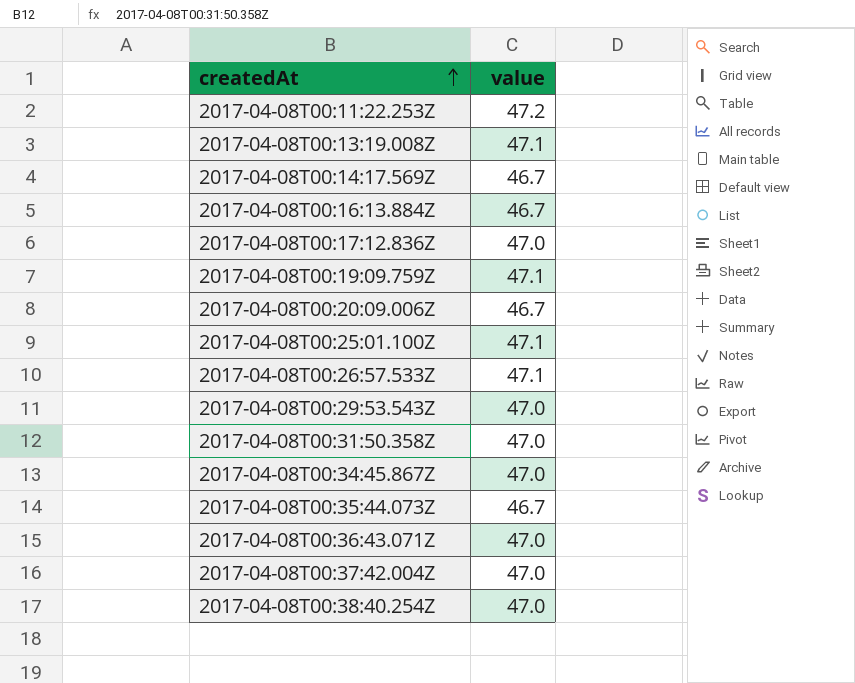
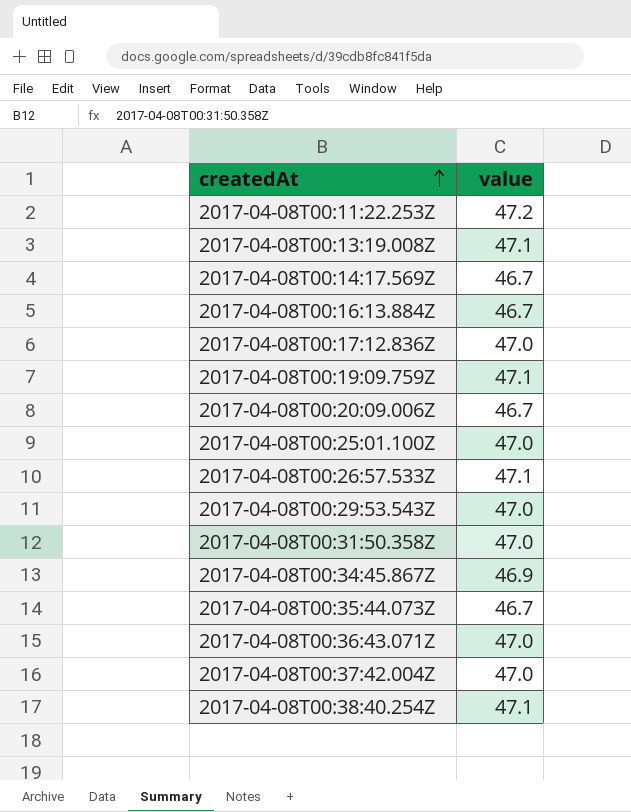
2017-04-08T00:25:01.100Z | value: 47.1 -> 47.0
2017-04-08T00:34:45.867Z | value: 47.0 -> 46.9
2017-04-08T00:38:40.254Z | value: 47.0 -> 47.1

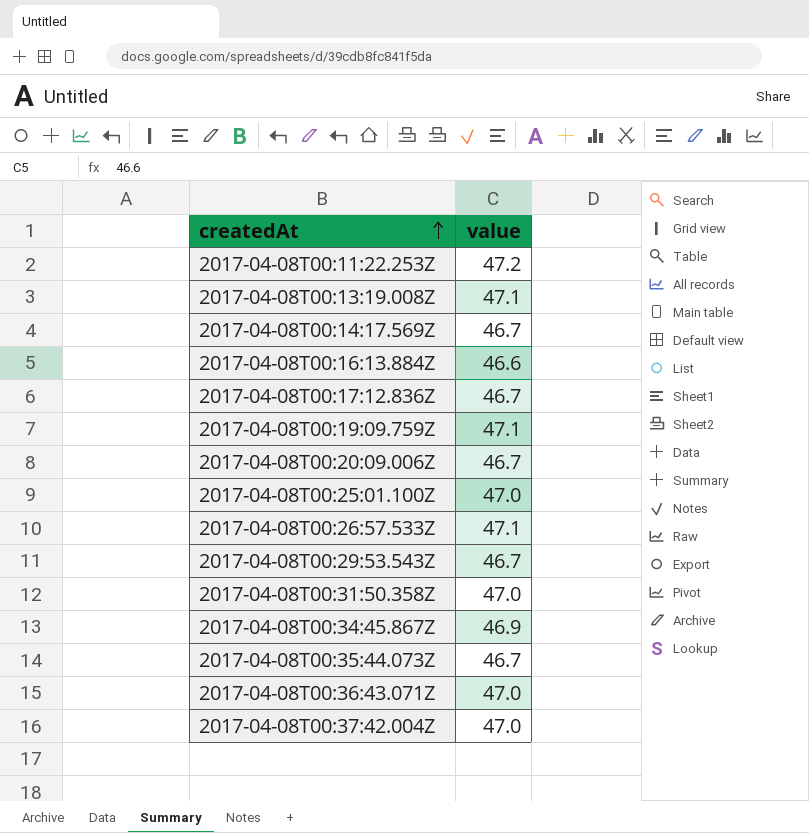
row 2017-04-08T00:38:40.254Z: 47.1 -> none
2017-04-08T00:16:13.884Z | value: 46.7 -> 46.6
2017-04-08T00:17:12.836Z | value: 47.0 -> 46.7
2017-04-08T00:29:53.543Z | value: 47.0 -> 46.7

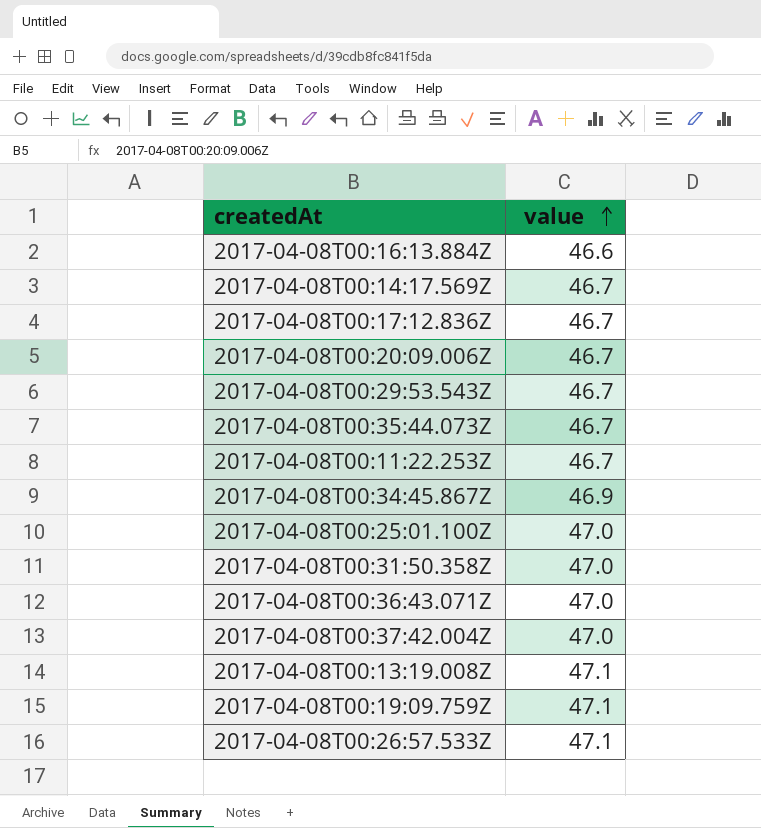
row order: createdAt ascending -> value ascending
2017-04-08T00:11:22.253Z | value: 47.2 -> 46.7

